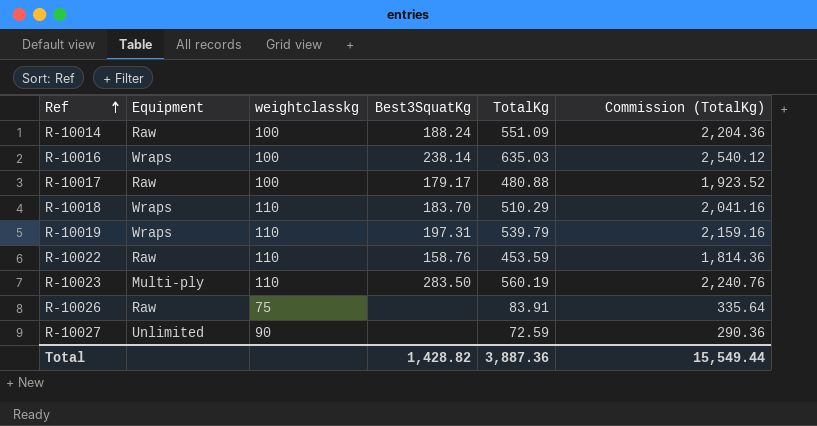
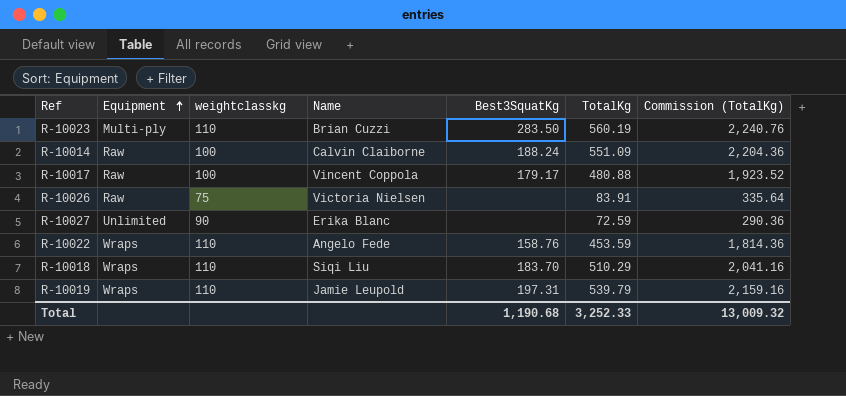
row order: Ref ascending -> Equipment ascending
column Name | position: none -> 4
row R-10016: Wraps | 100 | 238.14 | 635.03 | 2,540.12 -> none
R-10022 | Equipment: Raw -> Wraps
Total | Best3SquatKg: 1,428.82 -> 1,190.68
Total | TotalKg: 3,887.36 -> 3,252.33
Total | Commission (TotalKg): 15,549.44 -> 13,009.32

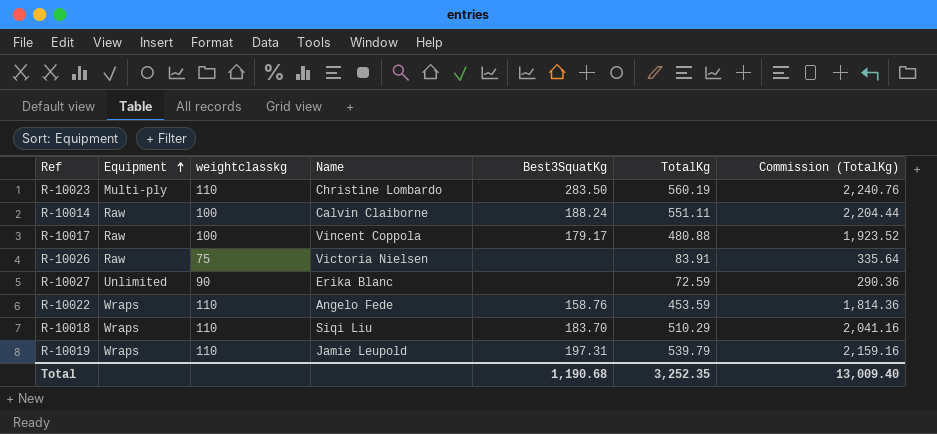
R-10023 | Name: Brian Cuzzi -> Christine Lombardo
R-10014 | TotalKg: 551.09 -> 551.11
R-10014 | Commission (TotalKg): 2,204.36 -> 2,204.44
Total | TotalKg: 3,252.33 -> 3,252.35
Total | Commission (TotalKg): 13,009.32 -> 13,009.40

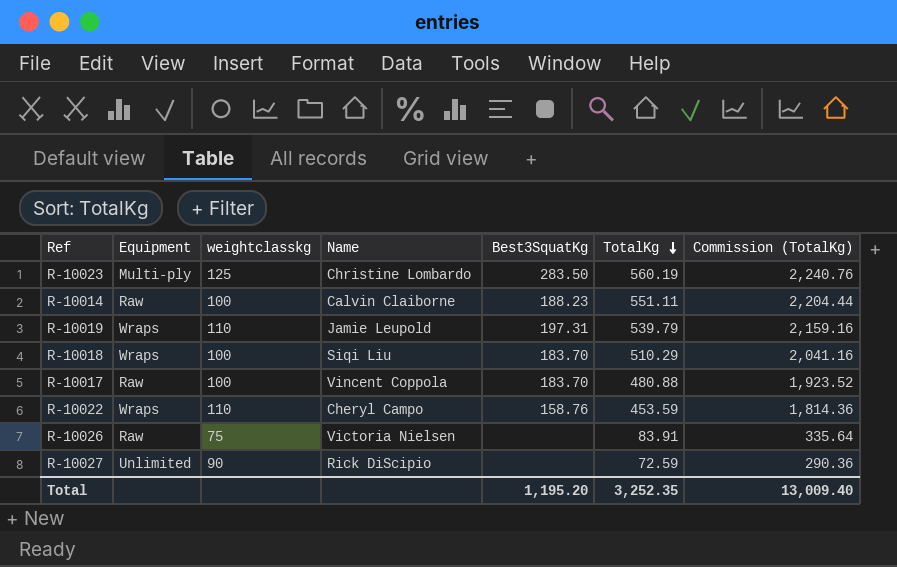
row order: Equipment ascending -> TotalKg descending
R-10023 | weightclasskg: 110 -> 125
R-10014 | Best3SquatKg: 188.24 -> 188.23
R-10018 | weightclasskg: 110 -> 100
R-10017 | Best3SquatKg: 179.17 -> 183.70
R-10022 | Name: Angelo Fede -> Cheryl Campo
R-10027 | Name: Erika Blanc -> Rick DiScipio
Total | Best3SquatKg: 1,190.68 -> 1,195.20

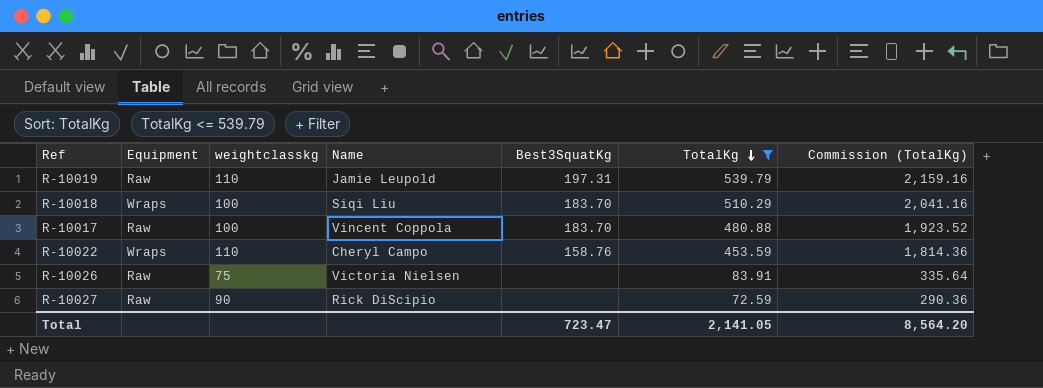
filter: none -> TotalKg <= 539.79
R-10019 | Equipment: Wraps -> Raw
R-10027 | Equipment: Unlimited -> Raw
Total | Best3SquatKg: 1,195.20 -> 723.47
Total | TotalKg: 3,252.35 -> 2,141.05
Total | Commission (TotalKg): 13,009.40 -> 8,564.20

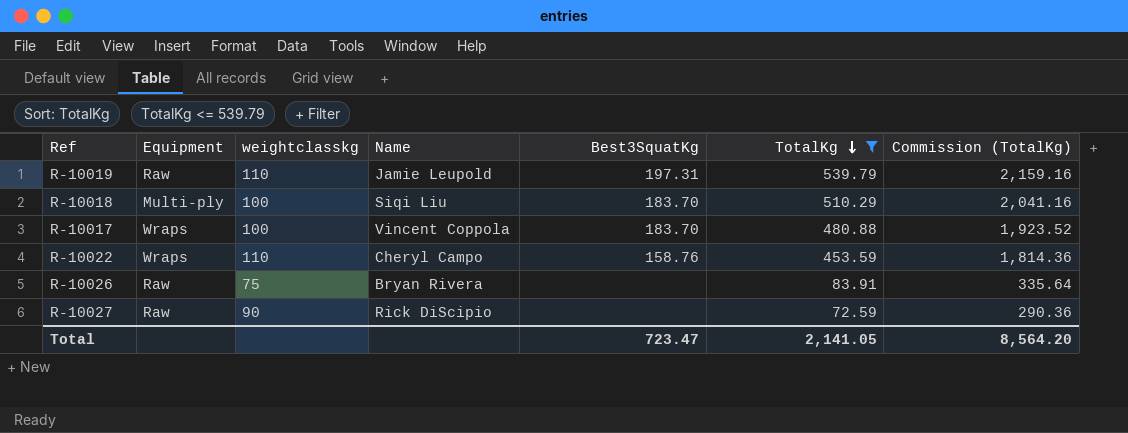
R-10018 | Equipment: Wraps -> Multi-ply
R-10017 | Equipment: Raw -> Wraps
R-10026 | Name: Victoria Nielsen -> Bryan Rivera

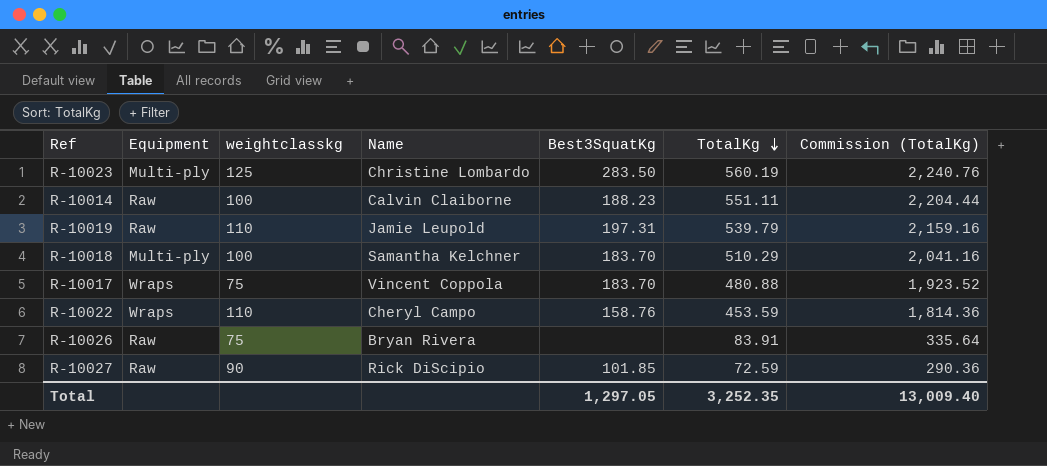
filter: TotalKg <= 539.79 -> none
R-10018 | Name: Siqi Liu -> Samantha Kelchner
R-10017 | weightclasskg: 100 -> 75
R-10027 | Best3SquatKg: none -> 101.85
Total | Best3SquatKg: 723.47 -> 1,297.05
Total | TotalKg: 2,141.05 -> 3,252.35
Total | Commission (TotalKg): 8,564.20 -> 13,009.40

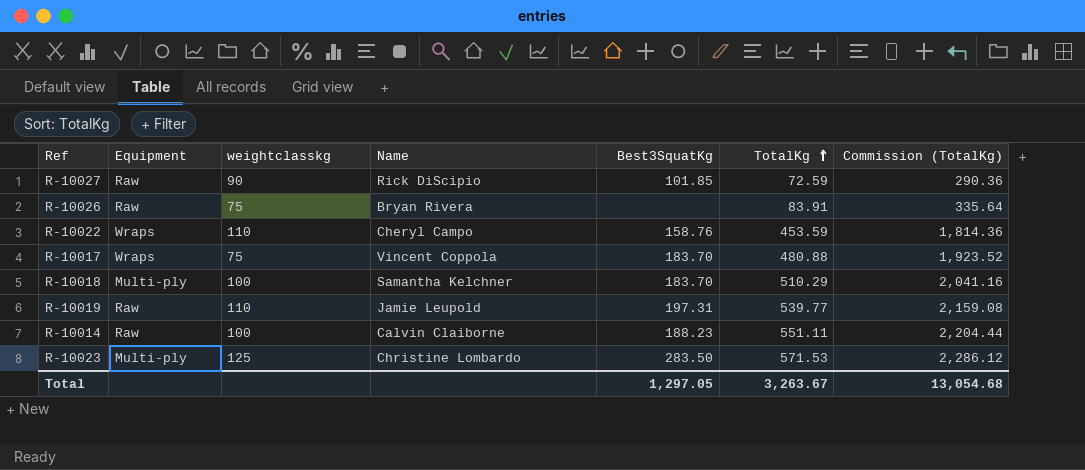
row order: TotalKg descending -> TotalKg ascending
R-10019 | TotalKg: 539.79 -> 539.77
R-10019 | Commission (TotalKg): 2,159.16 -> 2,159.08
R-10023 | TotalKg: 560.19 -> 571.53
R-10023 | Commission (TotalKg): 2,240.76 -> 2,286.12
Total | TotalKg: 3,252.35 -> 3,263.67
Total | Commission (TotalKg): 13,009.40 -> 13,054.68

